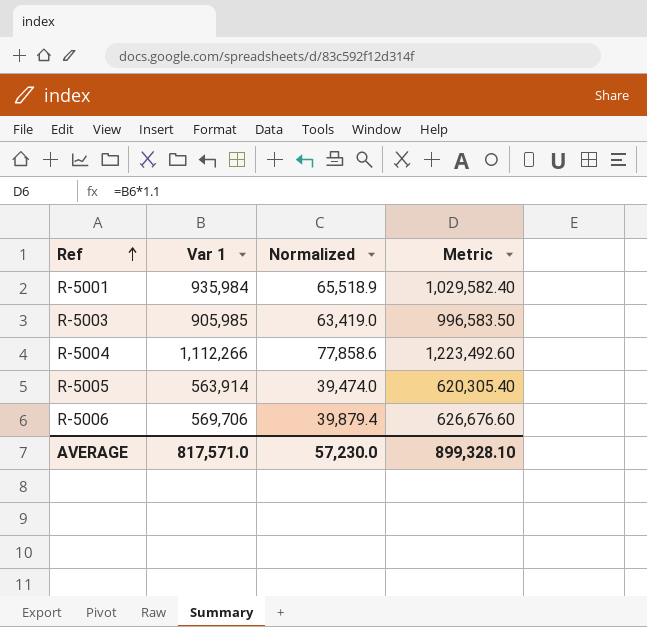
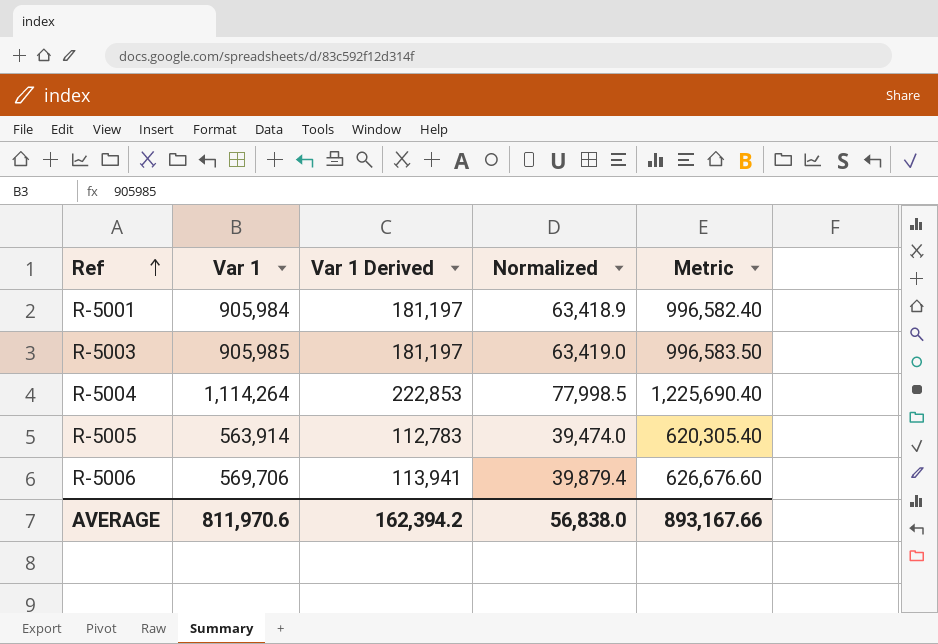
column Var 1 Derived | formula: none -> [Var 1] * 0.2
R-5001 | Var 1: 935,984 -> 905,984
R-5001 | Normalized: 65,518.9 -> 63,418.9
R-5001 | Metric: 1,029,582.40 -> 996,582.40
R-5004 | Var 1: 1,112,266 -> 1,114,264
R-5004 | Normalized: 77,858.6 -> 77,998.5
R-5004 | Metric: 1,223,492.60 -> 1,225,690.40
AVERAGE | Var 1: 817,571.0 -> 811,970.6
AVERAGE | Normalized: 57,230.0 -> 56,838.0
AVERAGE | Metric: 899,328.10 -> 893,167.66

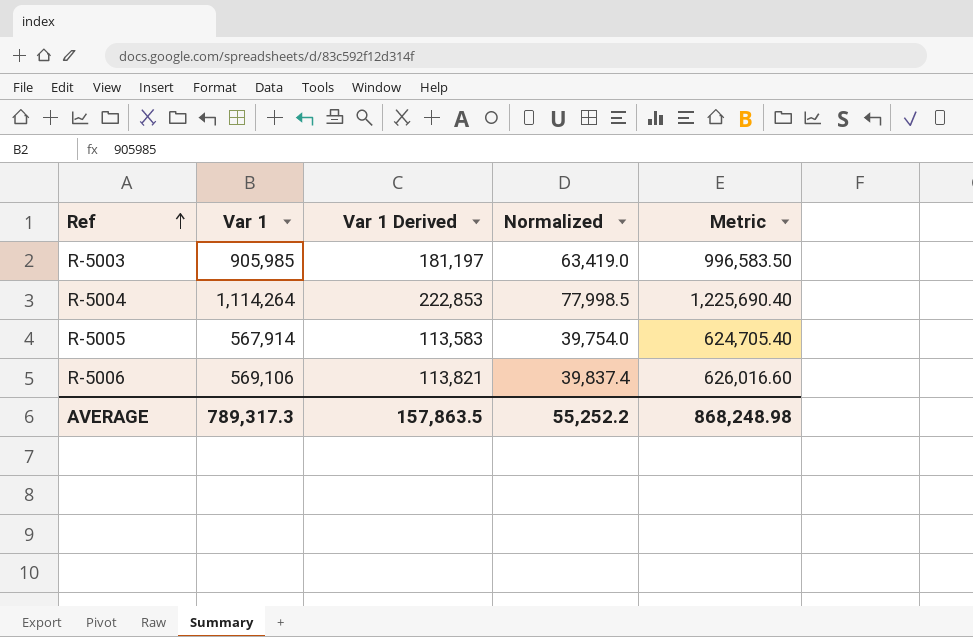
row R-5001: 905,984 | 181,197 | 63,418.9 | 996,582.40 -> none
R-5005 | Var 1: 563,914 -> 567,914
R-5005 | Var 1 Derived: 112,783 -> 113,583
R-5005 | Normalized: 39,474.0 -> 39,754.0
R-5005 | Metric: 620,305.40 -> 624,705.40
R-5006 | Var 1: 569,706 -> 569,106
R-5006 | Var 1 Derived: 113,941 -> 113,821
R-5006 | Normalized: 39,879.4 -> 39,837.4
R-5006 | Metric: 626,676.60 -> 626,016.60
AVERAGE | Var 1: 811,970.6 -> 789,317.3
AVERAGE | Var 1 Derived: 162,394.2 -> 157,863.5
AVERAGE | Normalized: 56,838.0 -> 55,252.2
AVERAGE | Metric: 893,167.66 -> 868,248.98

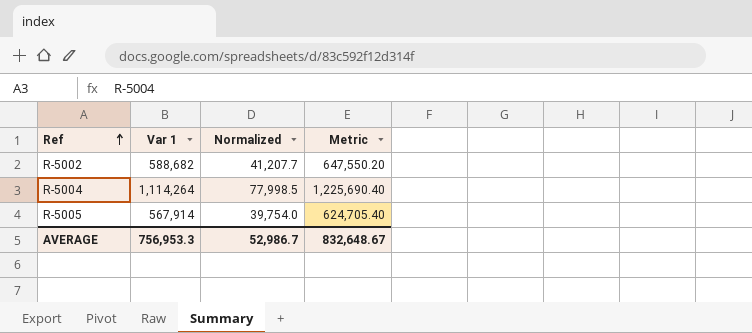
column Var 1 Derived | formula: [Var 1] * 0.2 -> none
row R-5003: 905,985 | 181,197 | 63,419.0 | 996,583.50 -> none
row R-5006: 569,106 | 113,821 | 39,837.4 | 626,016.60 -> none
row R-5002: none -> 588,682 | 41,207.7 | 647,550.20
AVERAGE | Var 1: 789,317.3 -> 756,953.3
AVERAGE | Normalized: 55,252.2 -> 52,986.7
AVERAGE | Metric: 868,248.98 -> 832,648.67

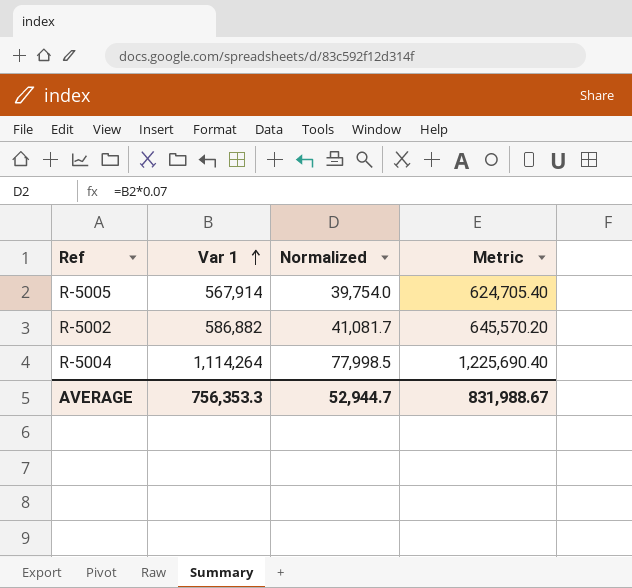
row order: Ref ascending -> Var 1 ascending
R-5002 | Var 1: 588,682 -> 586,882
R-5002 | Normalized: 41,207.7 -> 41,081.7
R-5002 | Metric: 647,550.20 -> 645,570.20
AVERAGE | Var 1: 756,953.3 -> 756,353.3
AVERAGE | Normalized: 52,986.7 -> 52,944.7
AVERAGE | Metric: 832,648.67 -> 831,988.67

